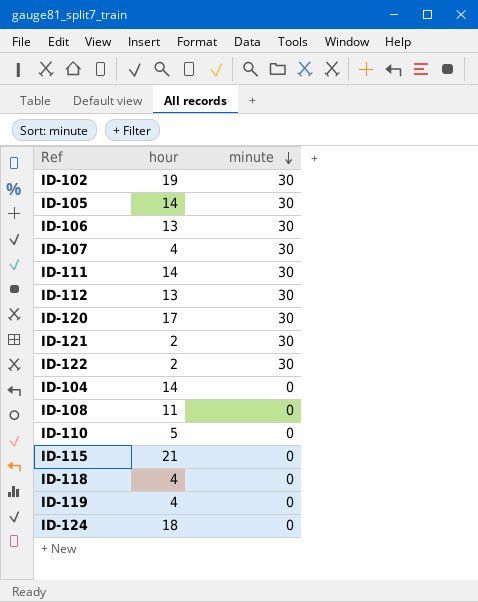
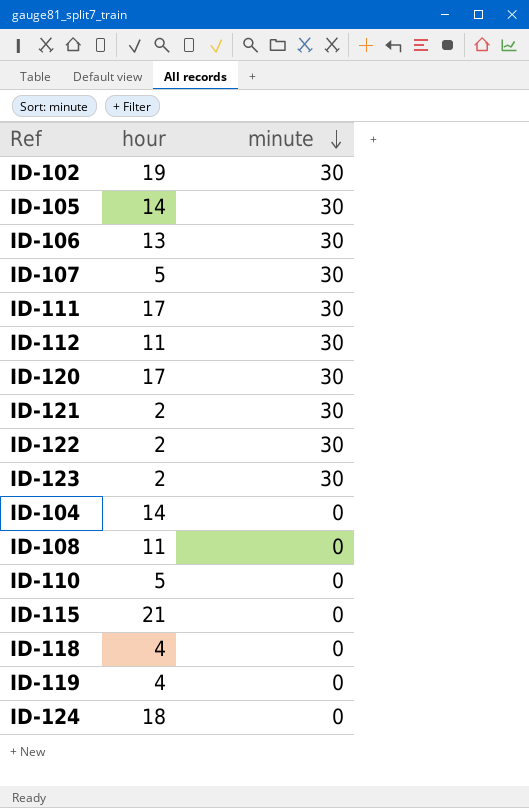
ID-107 | hour: 4 -> 5
ID-111 | hour: 14 -> 17
ID-112 | hour: 13 -> 11
row ID-123: none -> 2 | 30

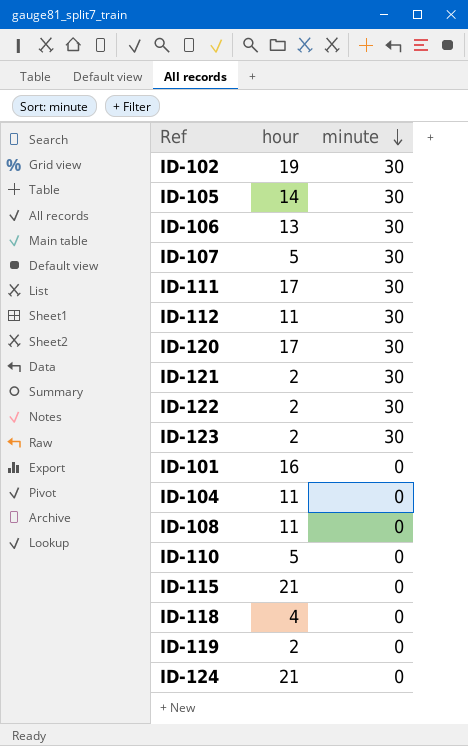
row ID-101: none -> 16 | 0
ID-104 | hour: 14 -> 11
ID-119 | hour: 4 -> 2
ID-124 | hour: 18 -> 21

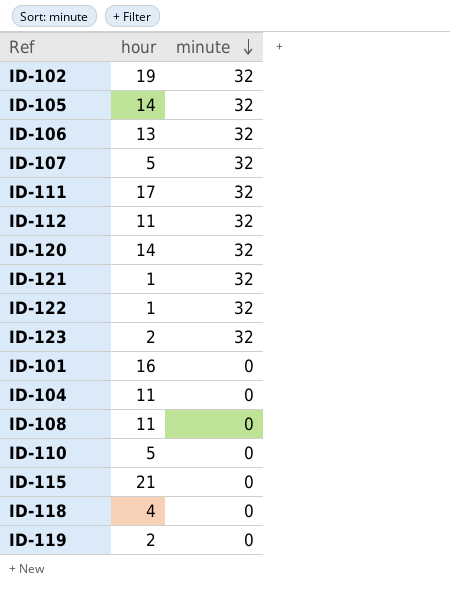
row ID-124: 21 | 0 -> none
ID-102 | minute: 30 -> 32
ID-105 | minute: 30 -> 32
ID-106 | minute: 30 -> 32
ID-107 | minute: 30 -> 32
ID-111 | minute: 30 -> 32
ID-112 | minute: 30 -> 32
ID-120 | hour: 17 -> 14
ID-120 | minute: 30 -> 32
ID-121 | hour: 2 -> 1
ID-121 | minute: 30 -> 32
ID-122 | hour: 2 -> 1
ID-122 | minute: 30 -> 32
ID-123 | minute: 30 -> 32

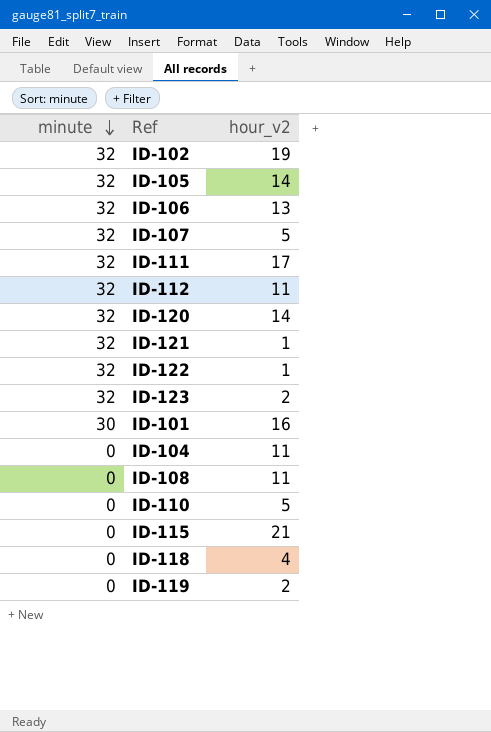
column minute | position: 3 -> 1
column name: hour -> hour_v2
ID-101 | minute: 0 -> 30

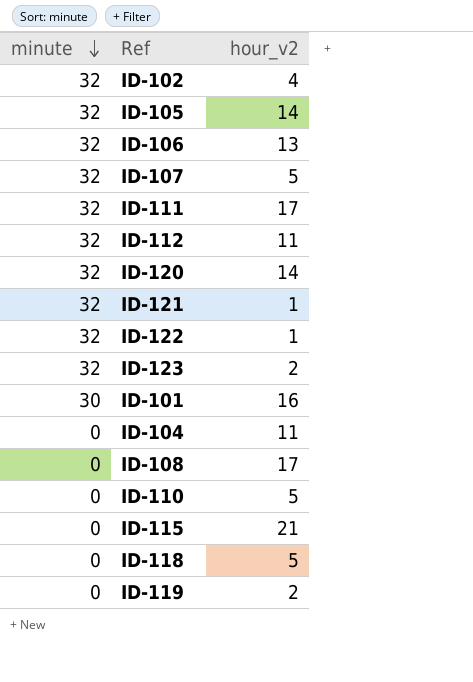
ID-102 | hour_v2: 19 -> 4
ID-108 | hour_v2: 11 -> 17
ID-118 | hour_v2: 4 -> 5

